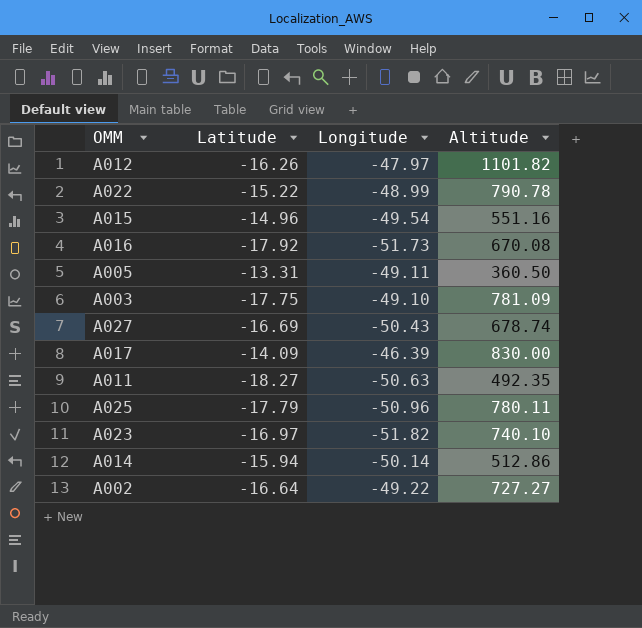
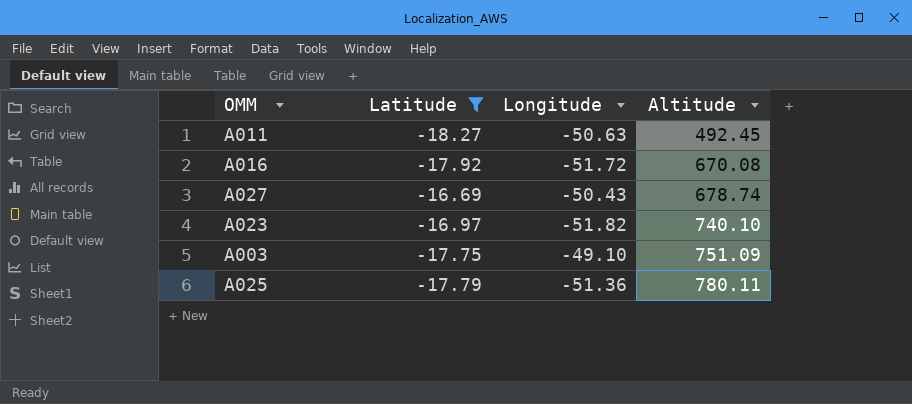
filter: none -> Latitude <= -16.69
row order: none -> Altitude ascending
A011 | Altitude: 492.35 -> 492.45
A016 | Longitude: -51.73 -> -51.72
A003 | Altitude: 781.09 -> 751.09
A025 | Longitude: -50.96 -> -51.36

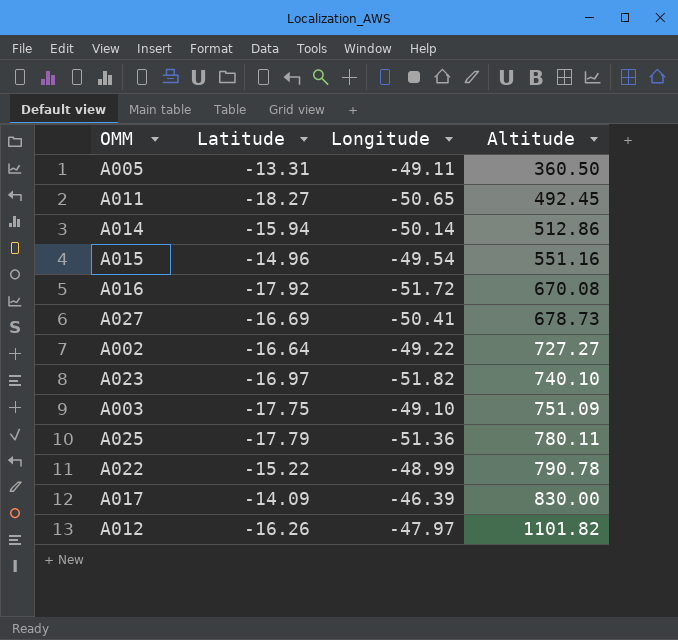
filter: Latitude <= -16.69 -> none
A011 | Longitude: -50.63 -> -50.65
A027 | Longitude: -50.43 -> -50.41
A027 | Altitude: 678.74 -> 678.73

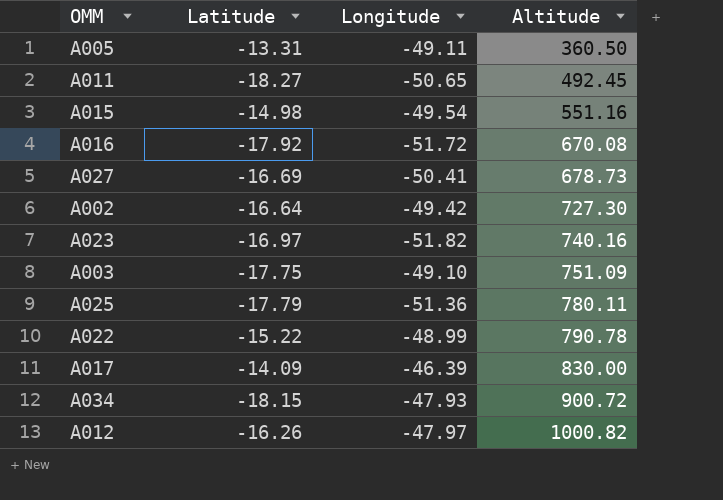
row A014: -15.94 | -50.14 | 512.86 -> none
A015 | Latitude: -14.96 -> -14.98
A002 | Longitude: -49.22 -> -49.42
A002 | Altitude: 727.27 -> 727.30
A023 | Altitude: 740.10 -> 740.16
row A034: none -> -18.15 | -47.93 | 900.72
A012 | Altitude: 1101.82 -> 1000.82

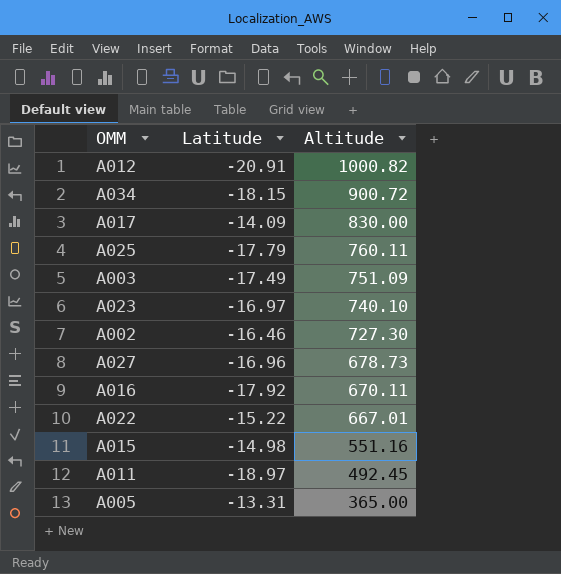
row order: Altitude ascending -> Altitude descending
column Longitude | position: 3 -> none
A012 | Latitude: -16.26 -> -20.91
A025 | Altitude: 780.11 -> 760.11
A003 | Latitude: -17.75 -> -17.49
A023 | Altitude: 740.16 -> 740.10
A002 | Latitude: -16.64 -> -16.46
A027 | Latitude: -16.69 -> -16.96
A016 | Altitude: 670.08 -> 670.11
A022 | Altitude: 790.78 -> 667.01
A011 | Latitude: -18.27 -> -18.97
A005 | Altitude: 360.50 -> 365.00

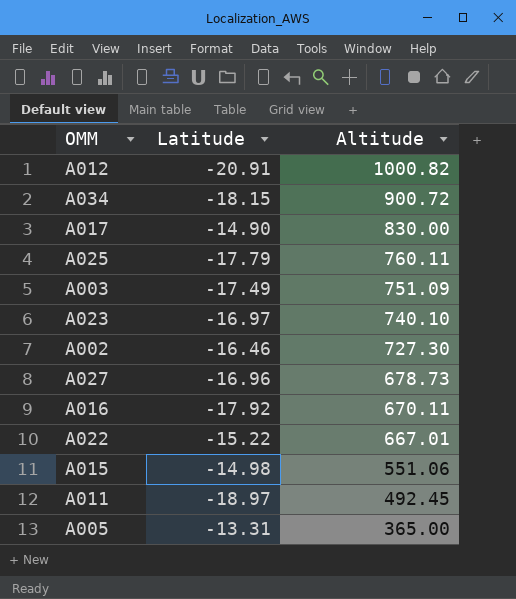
A017 | Latitude: -14.09 -> -14.90
A015 | Altitude: 551.16 -> 551.06

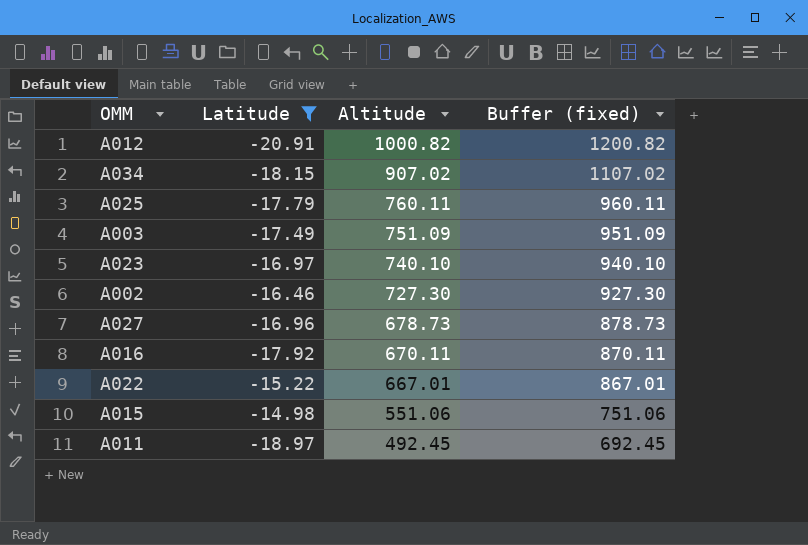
filter: none -> Latitude <= -14.98
column Buffer (fixed) | formula: none -> [Altitude] + 200
A034 | Altitude: 900.72 -> 907.02

